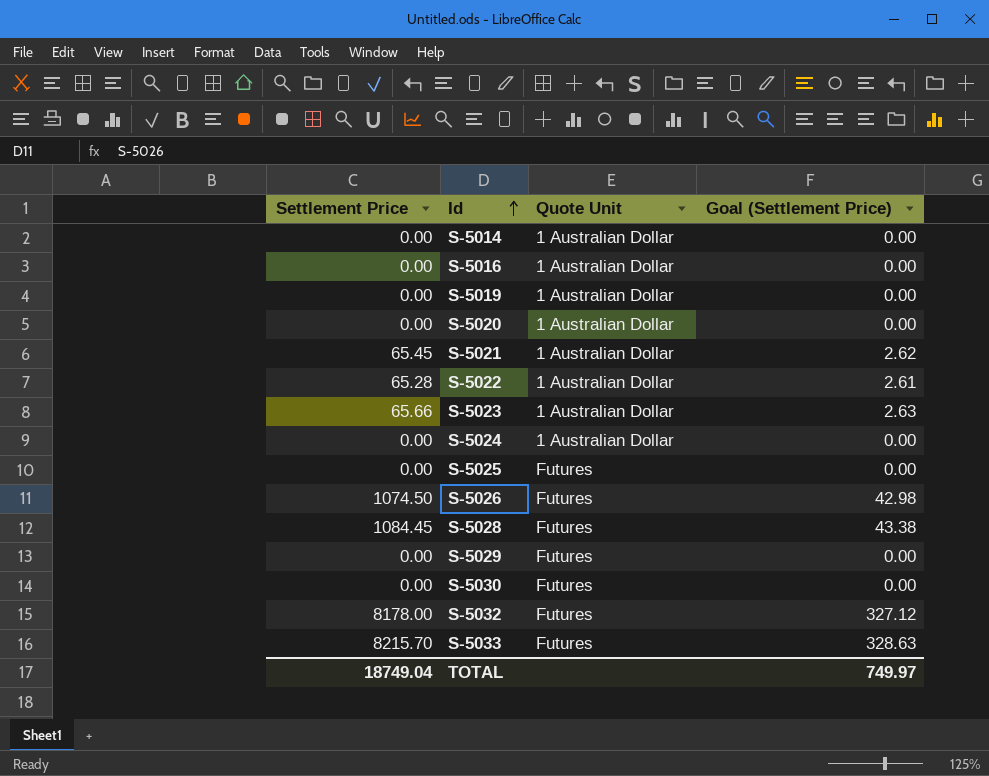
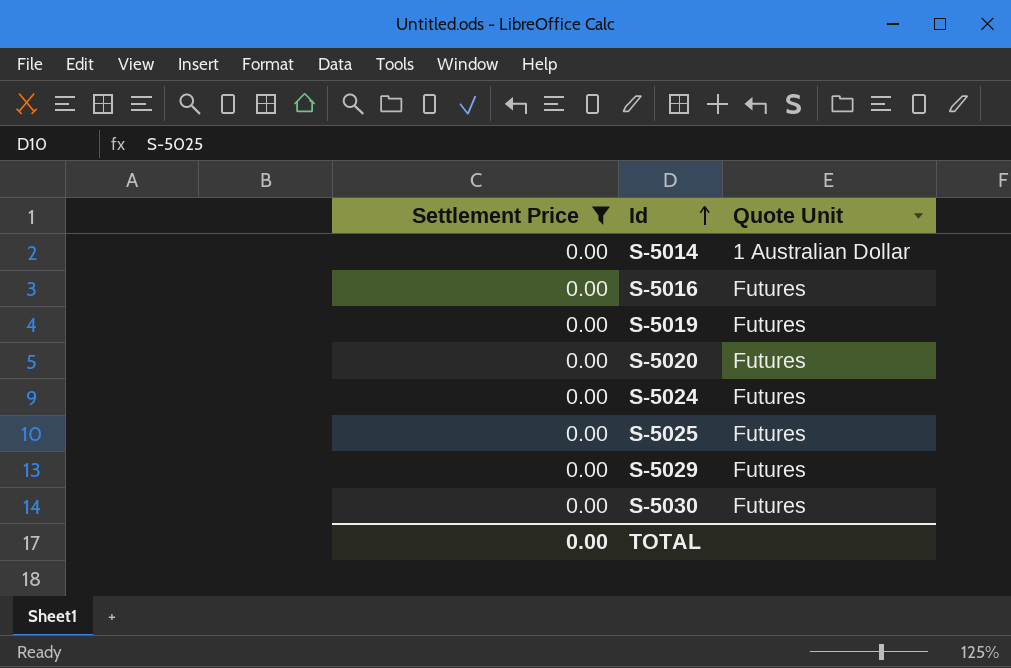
filter: none -> Settlement Price = 0.00
column Goal (Settlement Price) | formula: [Settlement Price] * 0.04 -> none
S-5016 | Quote Unit: 1 Australian Dollar -> Futures
S-5019 | Quote Unit: 1 Australian Dollar -> Futures
S-5020 | Quote Unit: 1 Australian Dollar -> Futures
S-5024 | Quote Unit: 1 Australian Dollar -> Futures
TOTAL | Settlement Price: 18749.04 -> 0.00

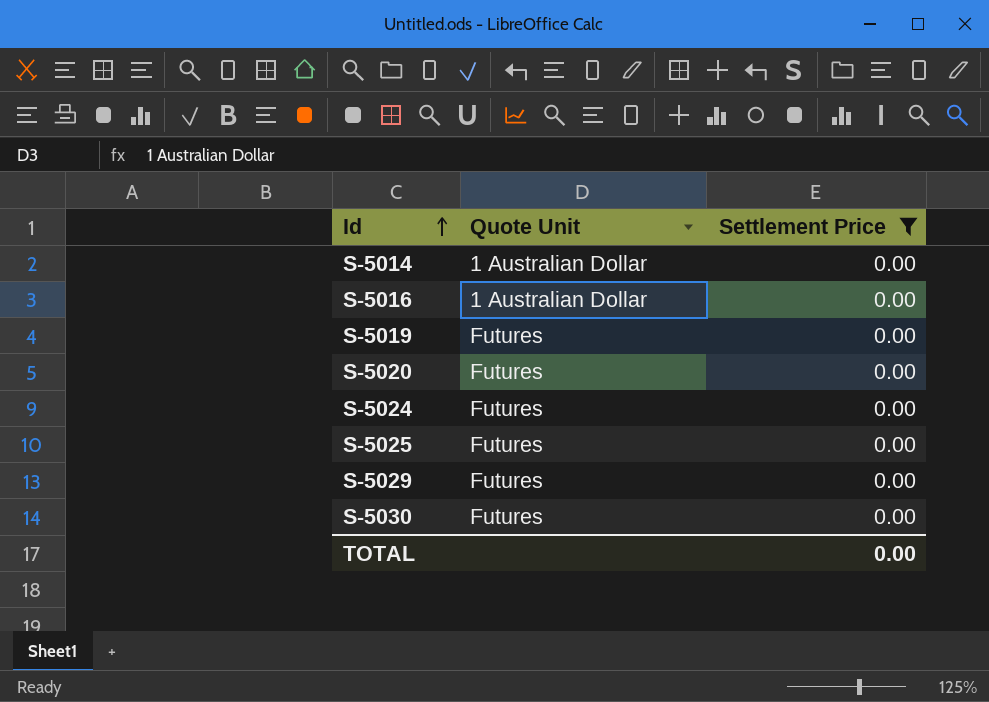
column Settlement Price | position: 1 -> 3
S-5016 | Quote Unit: Futures -> 1 Australian Dollar

